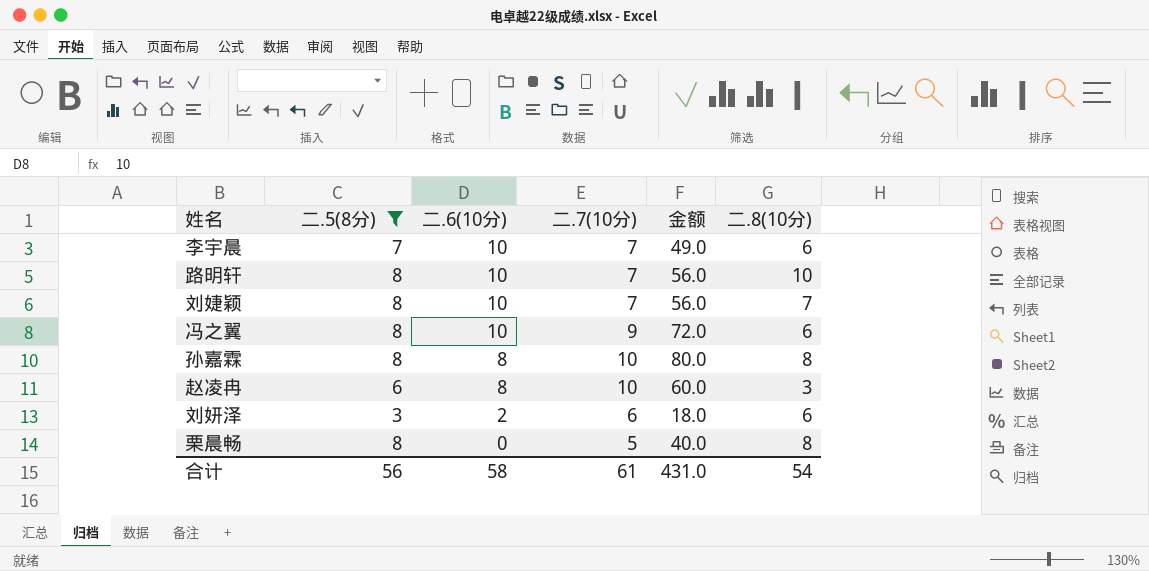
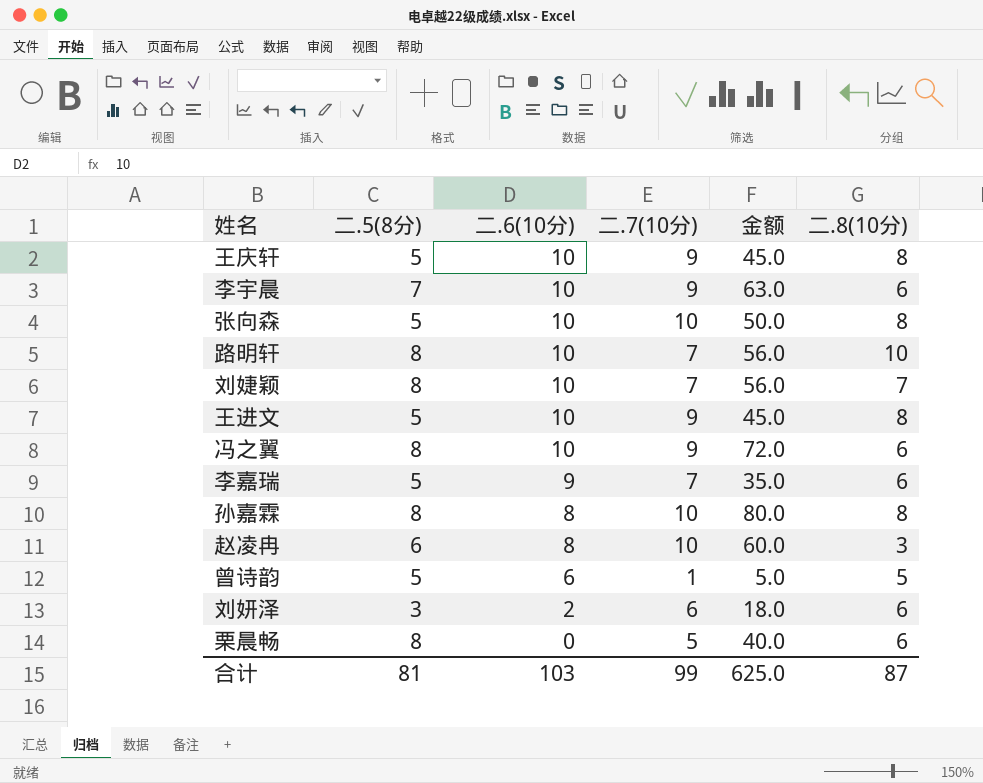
filter: 二.5(8分) != 5 -> none
李宇晨 | 二.7(10分): 7 -> 9
李宇晨 | 金额: 49.0 -> 63.0
栗晨畅 | 二.8(10分): 8 -> 6
合计 | 二.5(8分): 56 -> 81
合计 | 二.6(10分): 58 -> 103
合计 | 二.7(10分): 61 -> 99
合计 | 金额: 431.0 -> 625.0
合计 | 二.8(10分): 54 -> 87

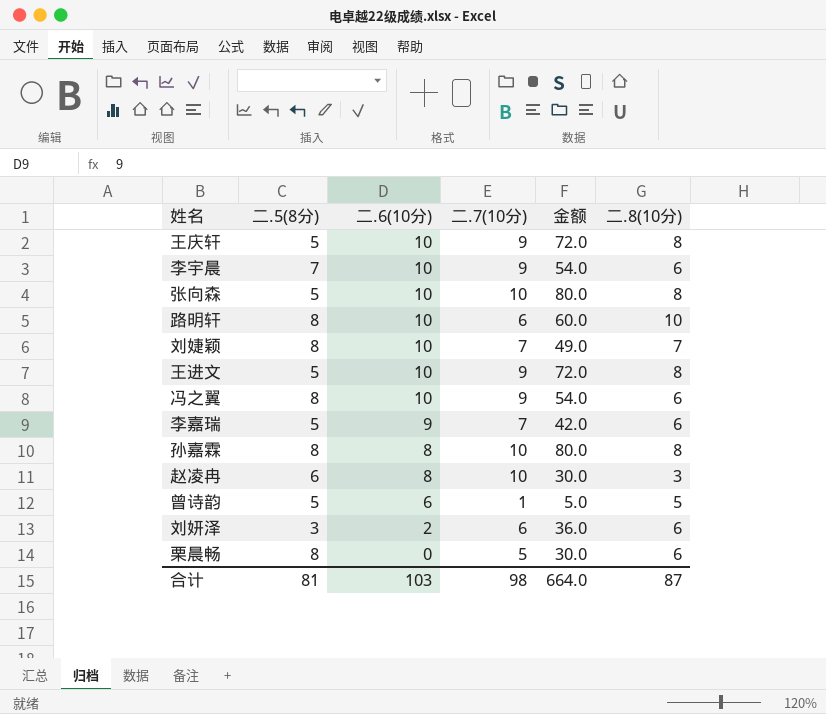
column 金额 | formula: [二.5(8分)] * [二.7(10分)] -> [二.7(10分)] * [二.8(10分)]
路明轩 | 二.7(10分): 7 -> 6
合计 | 二.7(10分): 99 -> 98
合计 | 金额: 625.0 -> 664.0

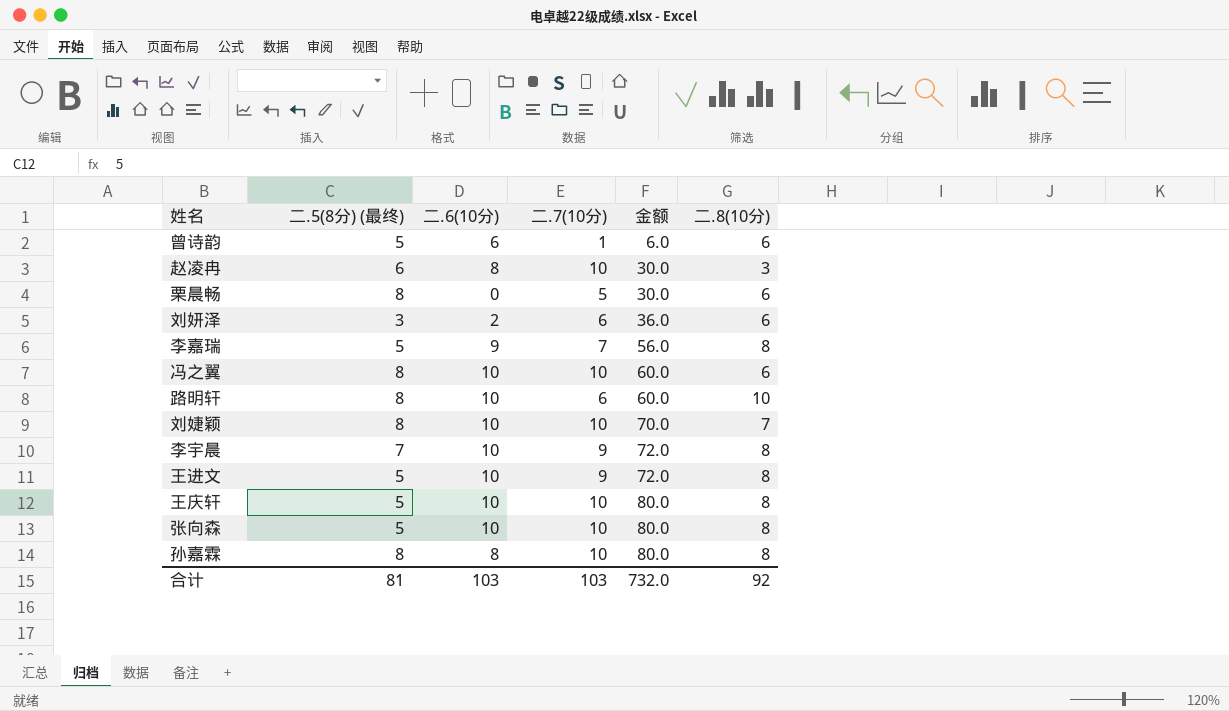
row order: 二.6(10分) descending -> 金额 ascending
column name: 二.5(8分) -> 二.5(8分) (最终)
曾诗韵 | 金额: 5.0 -> 6.0
曾诗韵 | 二.8(10分): 5 -> 6
李嘉瑞 | 金额: 42.0 -> 56.0
李嘉瑞 | 二.8(10分): 6 -> 8
冯之翼 | 二.7(10分): 9 -> 10
冯之翼 | 金额: 54.0 -> 60.0
刘婕颖 | 二.7(10分): 7 -> 10
刘婕颖 | 金额: 49.0 -> 70.0
李宇晨 | 金额: 54.0 -> 72.0
李宇晨 | 二.8(10分): 6 -> 8
王庆轩 | 二.7(10分): 9 -> 10
王庆轩 | 金额: 72.0 -> 80.0
合计 | 二.7(10分): 98 -> 103
合计 | 金额: 664.0 -> 732.0
合计 | 二.8(10分): 87 -> 92

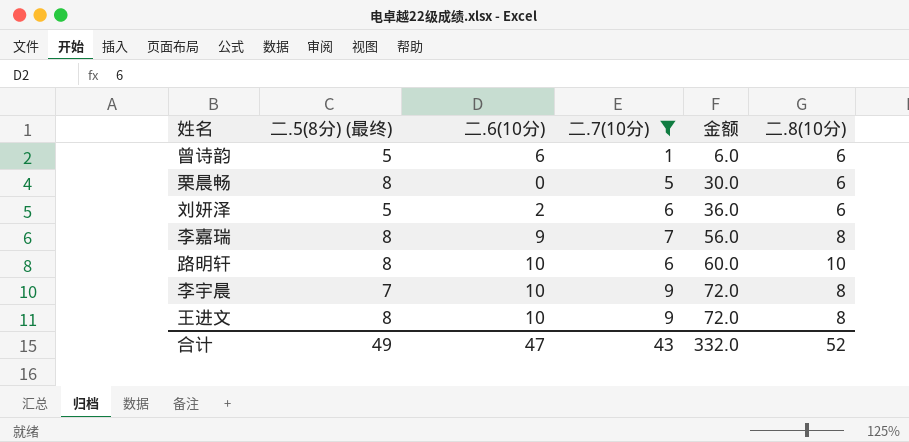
filter: none -> 二.7(10分) != 10
刘妍泽 | 二.5(8分) (最终): 3 -> 5
李嘉瑞 | 二.5(8分) (最终): 5 -> 8
王进文 | 二.5(8分) (最终): 5 -> 8
合计 | 二.5(8分) (最终): 81 -> 49
合计 | 二.6(10分): 103 -> 47
合计 | 二.7(10分): 103 -> 43
合计 | 金额: 732.0 -> 332.0
合计 | 二.8(10分): 92 -> 52

